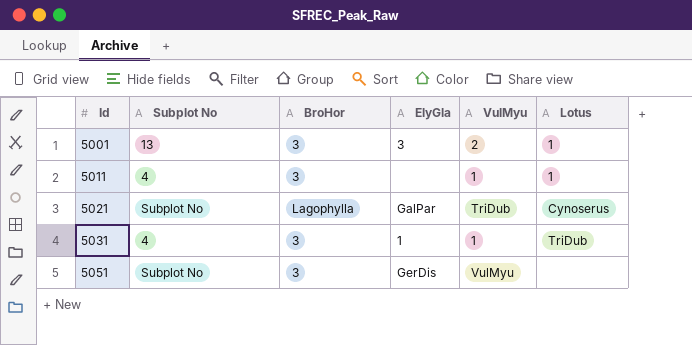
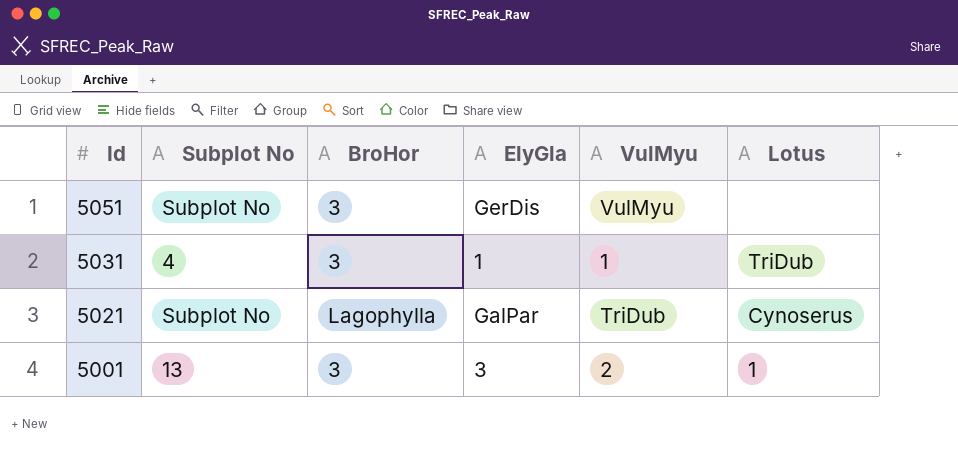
row order: Id ascending -> Id descending
row 5011: 4 | 3 | none | 1 | 1 -> none

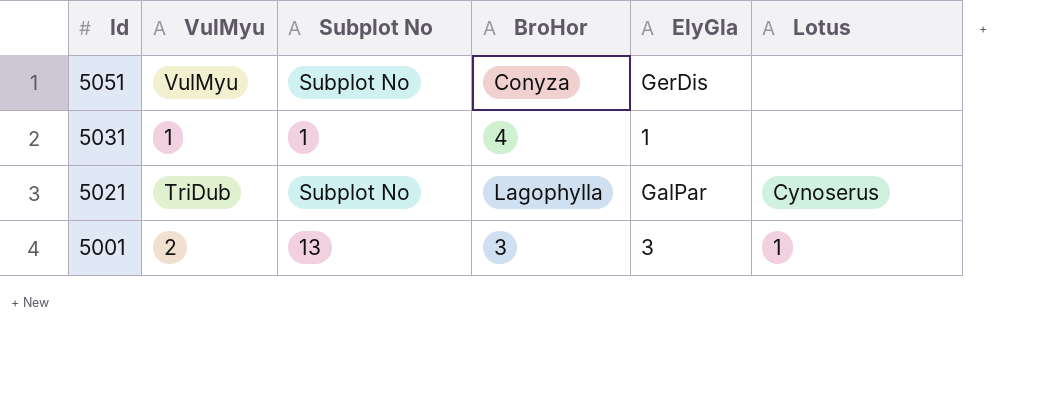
column VulMyu | position: 5 -> 2
5051 | BroHor: 3 -> Conyza
5031 | Subplot No: 4 -> 1
5031 | BroHor: 3 -> 4
5031 | Lotus: TriDub -> none

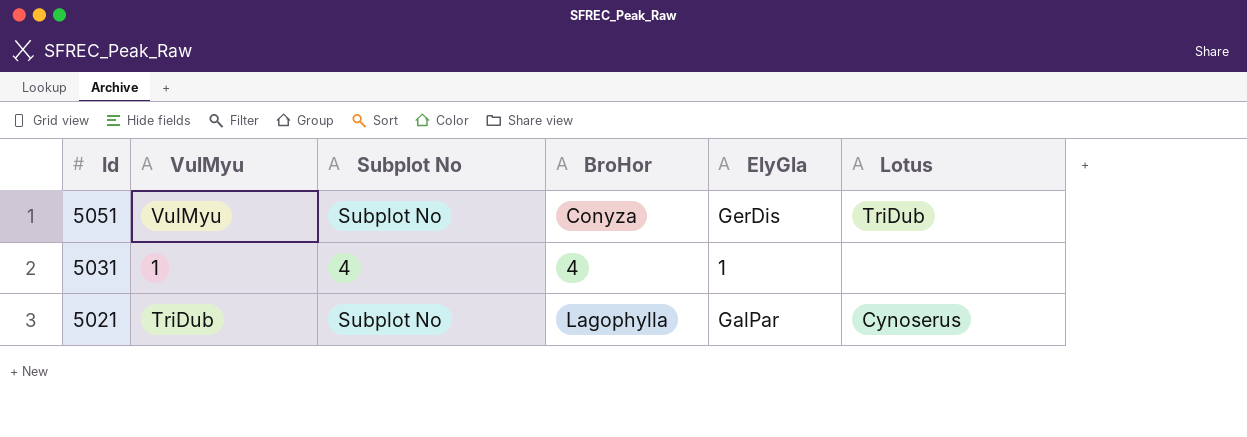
row 5001: 2 | 13 | 3 | 3 | 1 -> none
5051 | Lotus: none -> TriDub
5031 | Subplot No: 1 -> 4

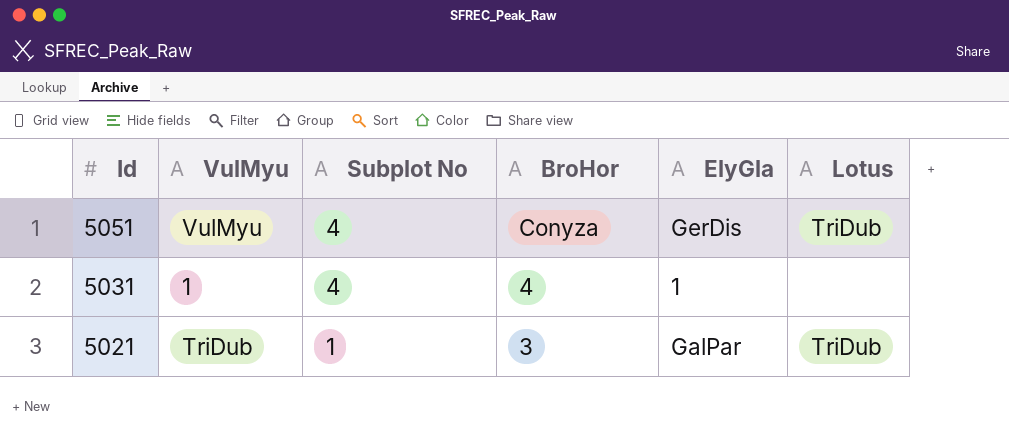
5051 | Subplot No: Subplot No -> 4
5021 | Subplot No: Subplot No -> 1
5021 | BroHor: Lagophylla -> 3
5021 | Lotus: Cynoserus -> TriDub

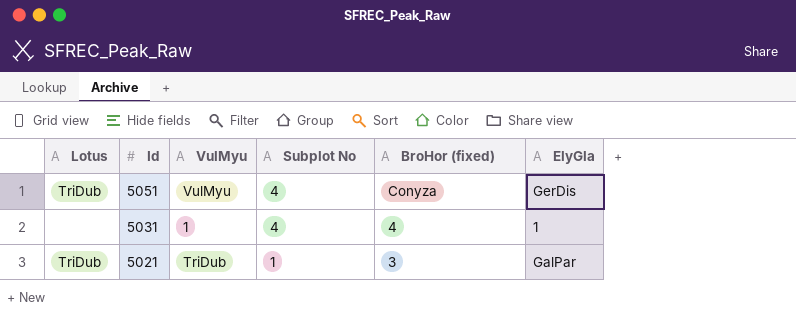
column Lotus | position: 6 -> 1
column name: BroHor -> BroHor (fixed)

